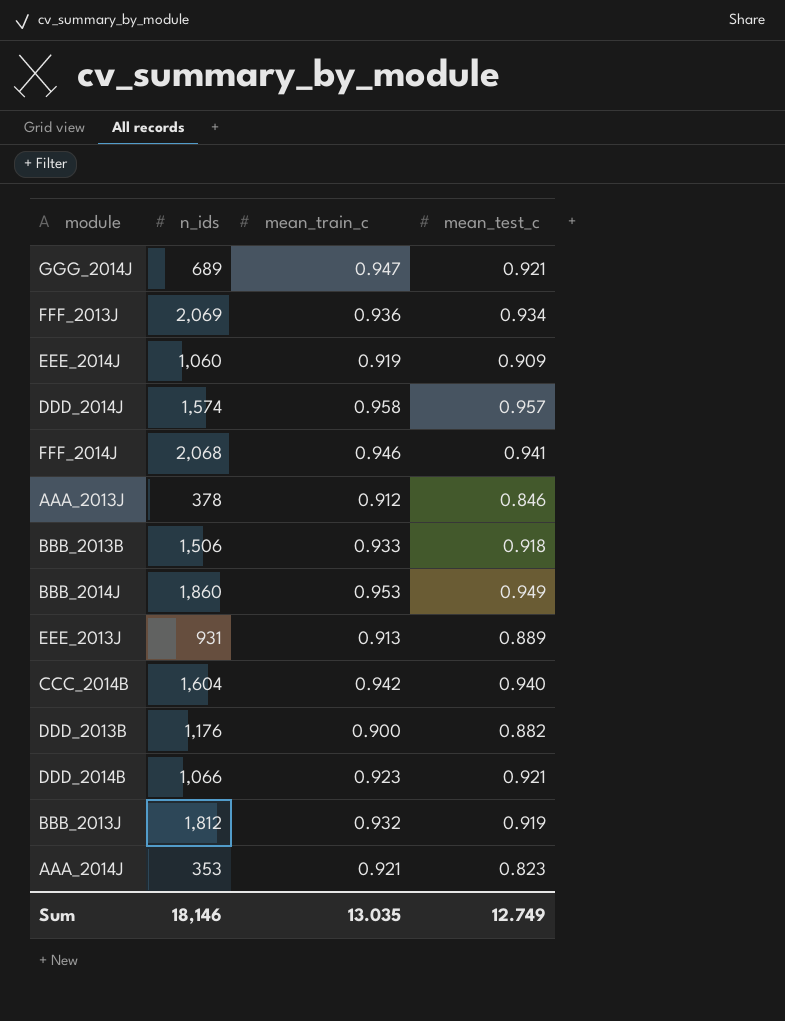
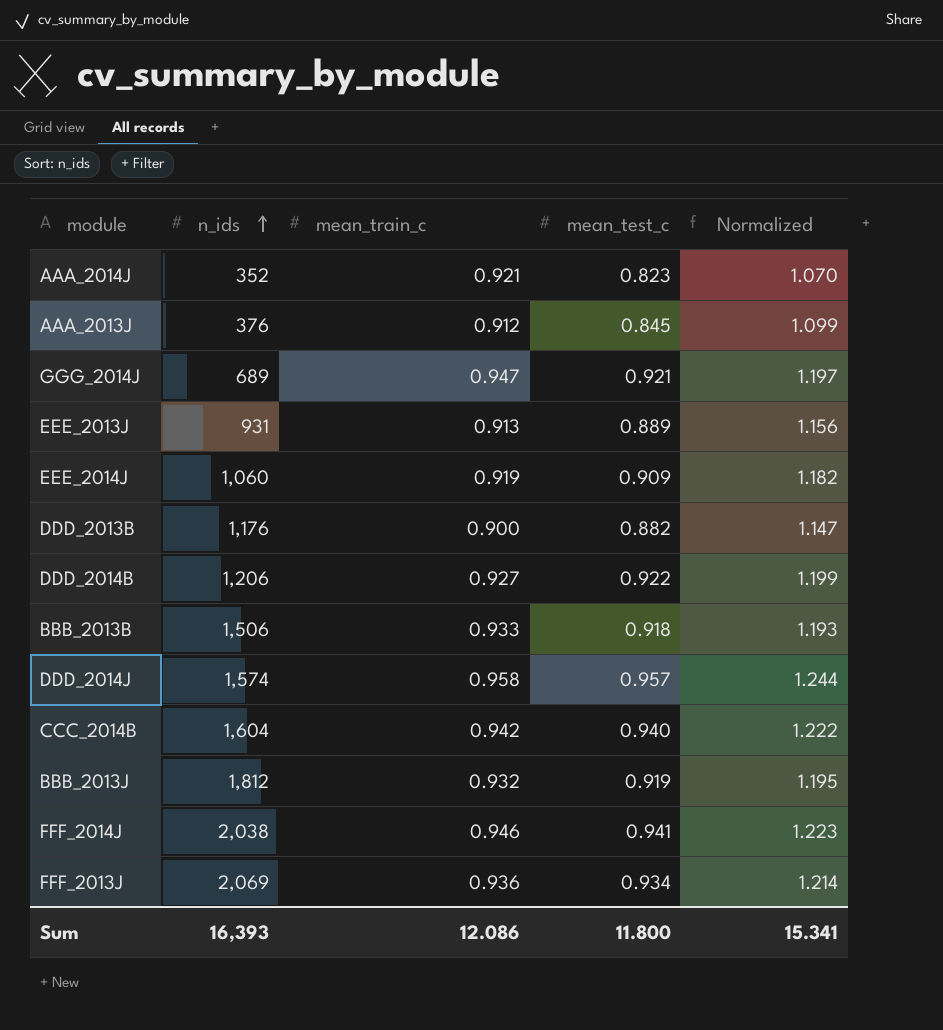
row order: none -> n_ids ascending
column Normalized | formula: none -> [mean_test_c] * 1.3
row BBB_2014J: 1,860 | 0.953 | 0.949 -> none
AAA_2014J | n_ids: 353 -> 352
AAA_2013J | n_ids: 378 -> 376
AAA_2013J | mean_test_c: 0.846 -> 0.845
DDD_2014B | n_ids: 1,066 -> 1,206
DDD_2014B | mean_train_c: 0.923 -> 0.927
DDD_2014B | mean_test_c: 0.921 -> 0.922
FFF_2014J | n_ids: 2,068 -> 2,038
Sum | n_ids: 18,146 -> 16,393
Sum | mean_train_c: 13.035 -> 12.086
Sum | mean_test_c: 12.749 -> 11.800

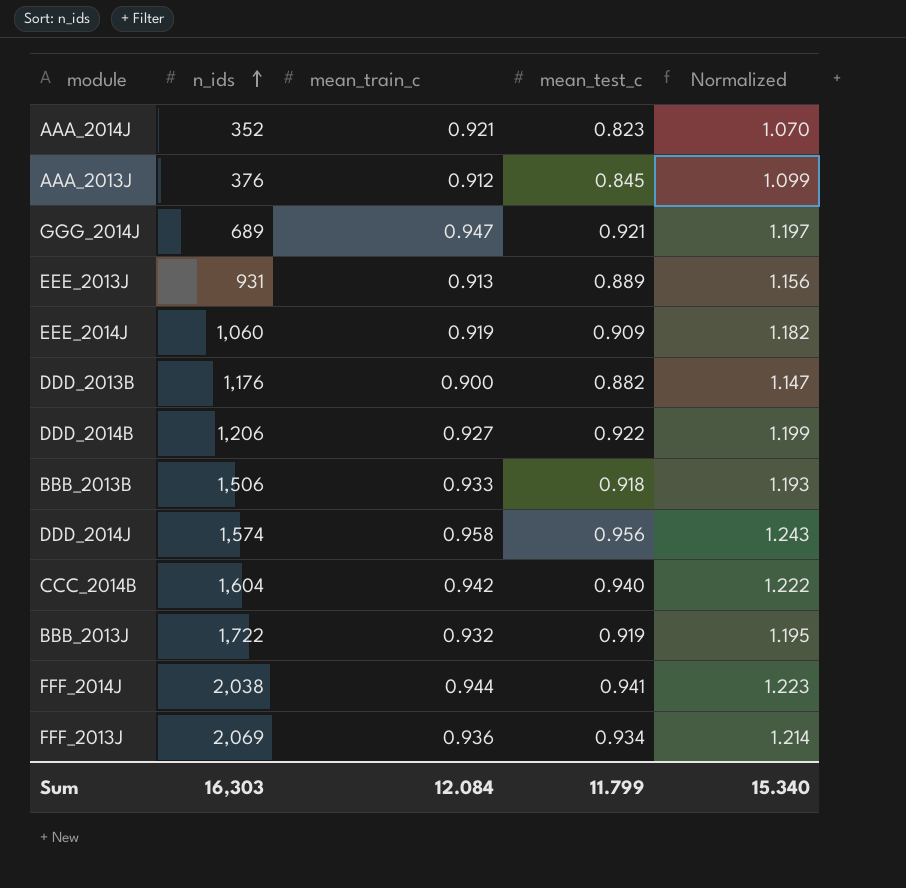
DDD_2014J | mean_test_c: 0.957 -> 0.956
DDD_2014J | Normalized: 1.244 -> 1.243
BBB_2013J | n_ids: 1,812 -> 1,722
FFF_2014J | mean_train_c: 0.946 -> 0.944
Sum | n_ids: 16,393 -> 16,303
Sum | mean_train_c: 12.086 -> 12.084
Sum | mean_test_c: 11.800 -> 11.799
Sum | Normalized: 15.341 -> 15.340

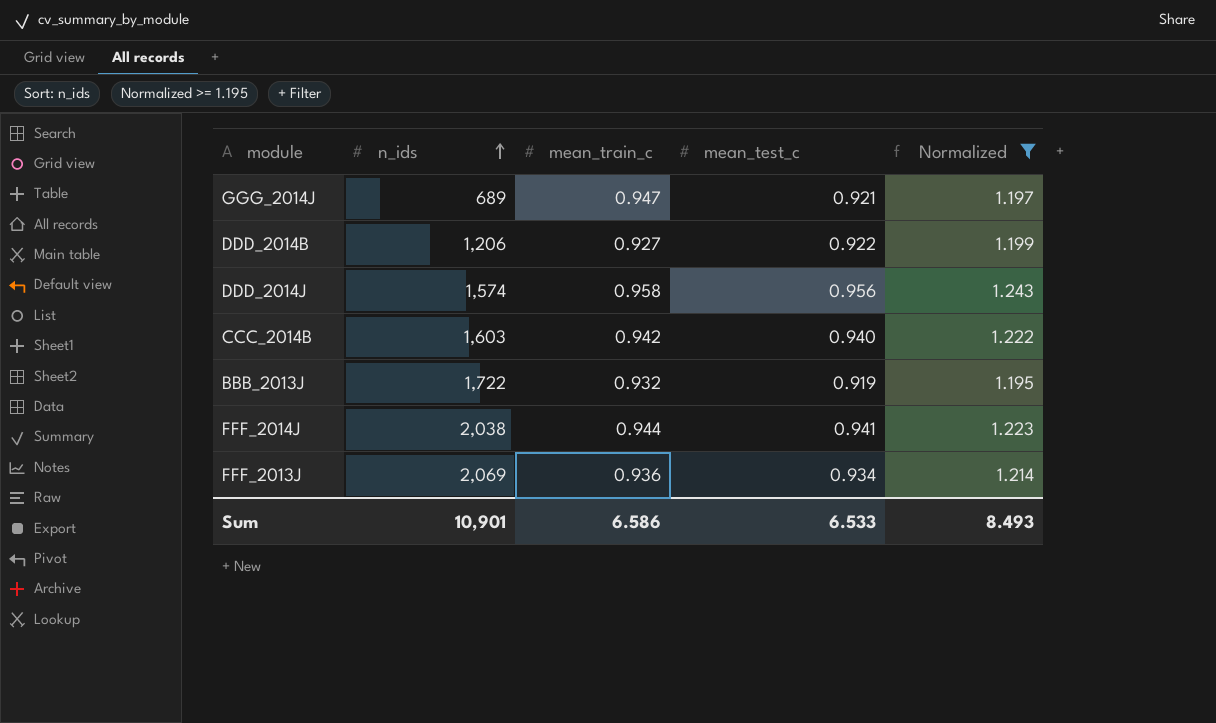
filter: none -> Normalized >= 1.195
CCC_2014B | n_ids: 1,604 -> 1,603
Sum | n_ids: 16,303 -> 10,901
Sum | mean_train_c: 12.084 -> 6.586
Sum | mean_test_c: 11.799 -> 6.533
Sum | Normalized: 15.340 -> 8.493

